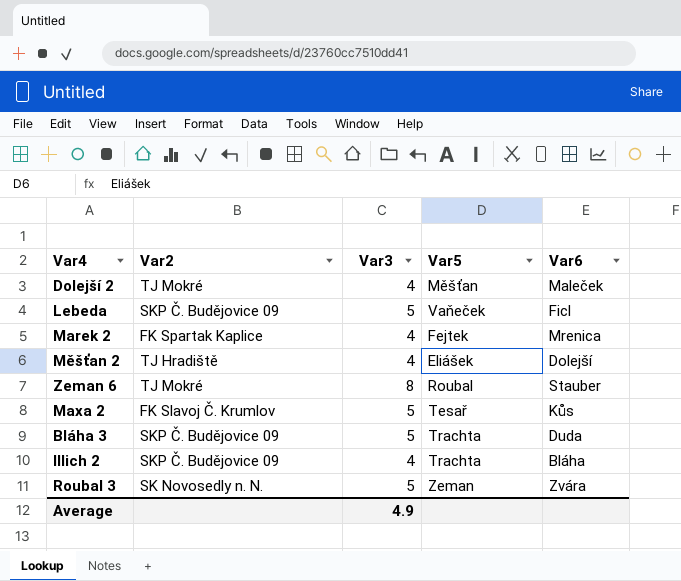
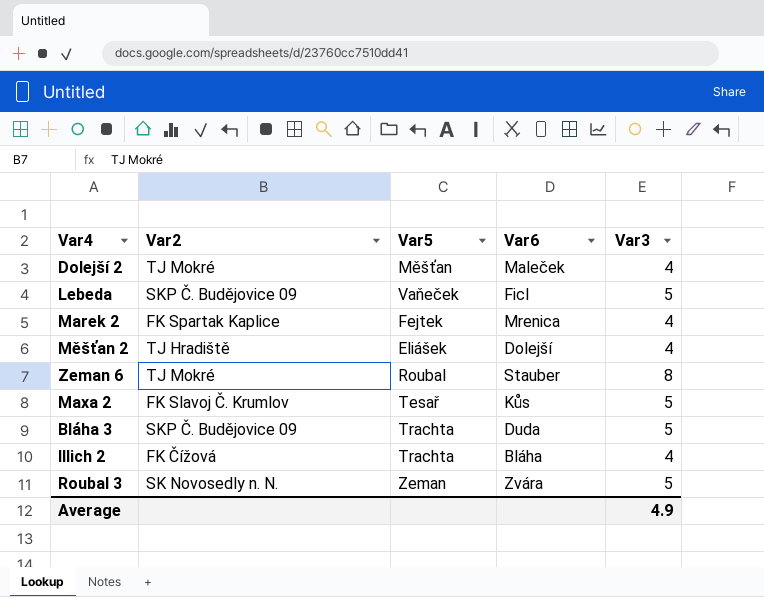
column Var3 | position: 3 -> 5
Illich 2 | Var2: SKP Č. Budějovice 09 -> FK Čížová

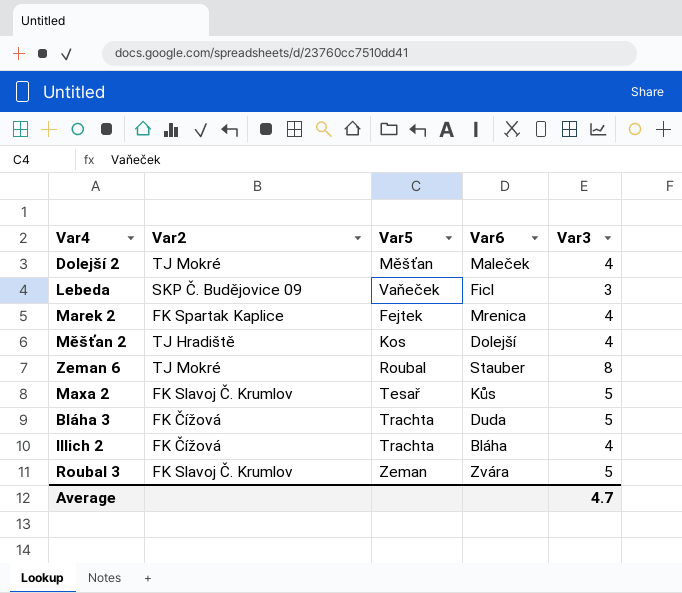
Lebeda | Var3: 5 -> 3
Měšťan 2 | Var5: Eliášek -> Kos
Bláha 3 | Var2: SKP Č. Budějovice 09 -> FK Čížová
Roubal 3 | Var2: SK Novosedly n. N. -> FK Slavoj Č. Krumlov
Average | Var3: 4.9 -> 4.7

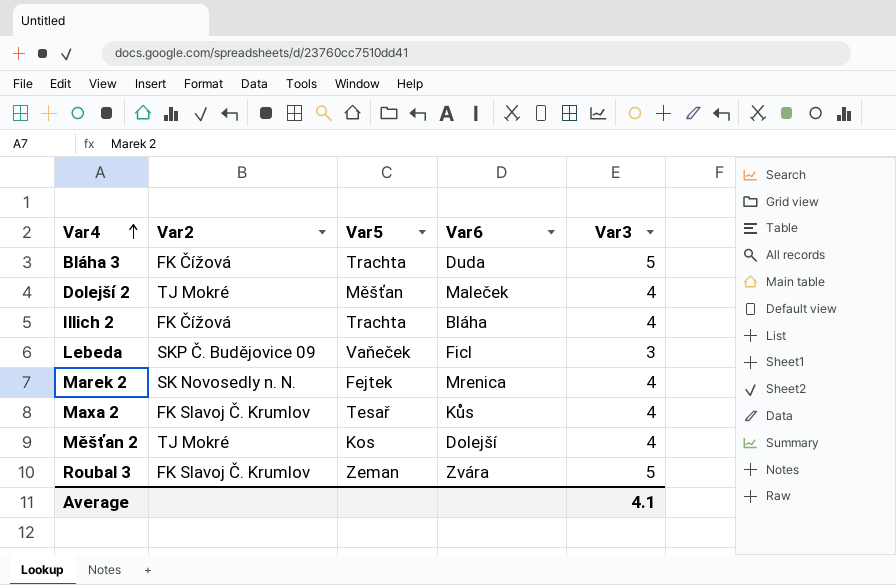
row order: none -> Var4 ascending
row Zeman 6: TJ Mokré | Roubal | Stauber | 8 -> none
Marek 2 | Var2: FK Spartak Kaplice -> SK Novosedly n. N.
Maxa 2 | Var3: 5 -> 4
Měšťan 2 | Var2: TJ Hradiště -> TJ Mokré
Average | Var3: 4.7 -> 4.1

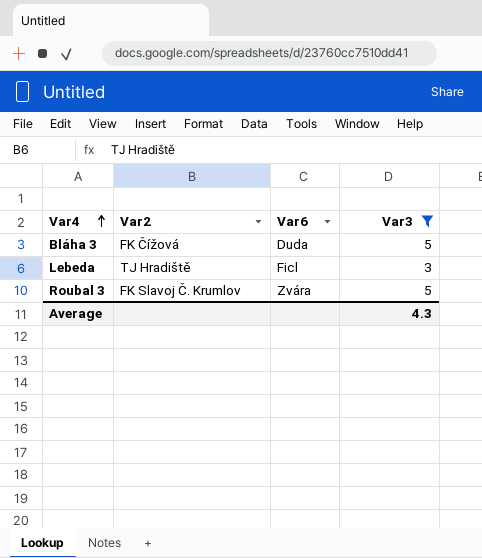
filter: none -> Var3 != 4
column Var5 | position: 3 -> none
Lebeda | Var2: SKP Č. Budějovice 09 -> TJ Hradiště
Average | Var3: 4.1 -> 4.3

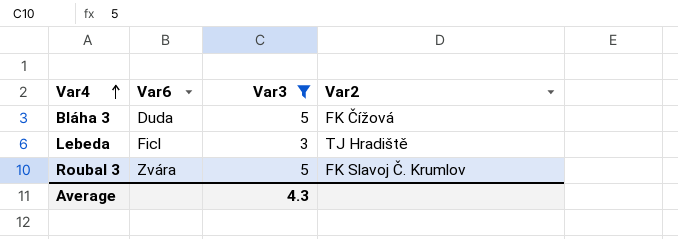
column Var2 | position: 2 -> 4

